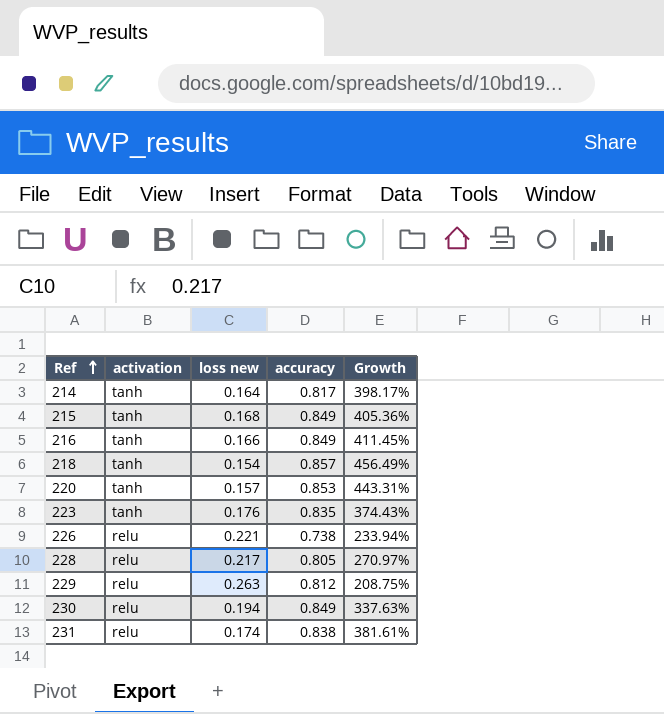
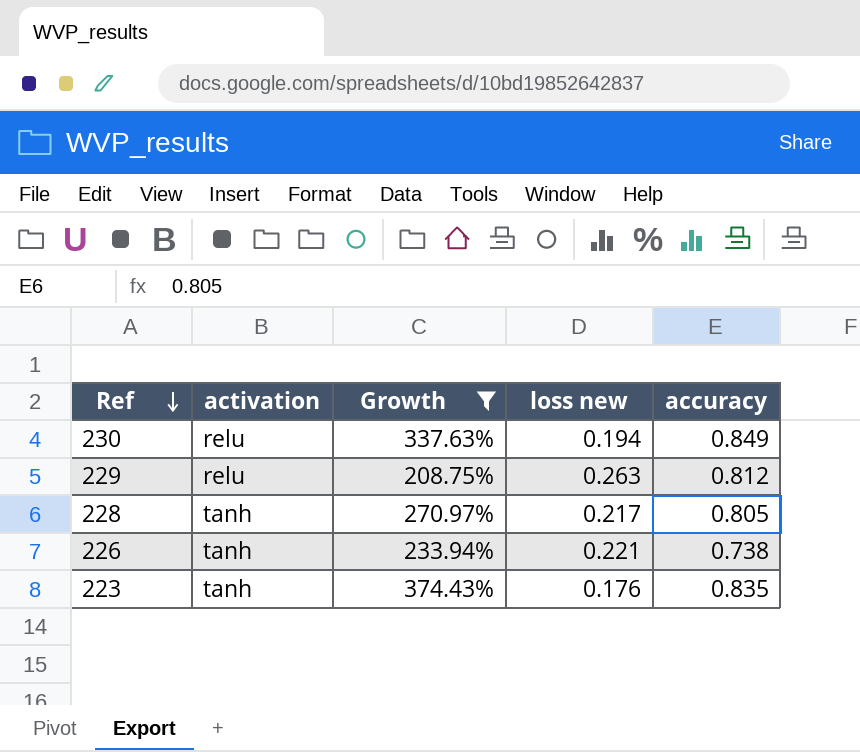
filter: none -> Growth <= 374.43%
row order: Ref ascending -> Ref descending
column Growth | position: 5 -> 3
228 | activation: relu -> tanh
226 | activation: relu -> tanh

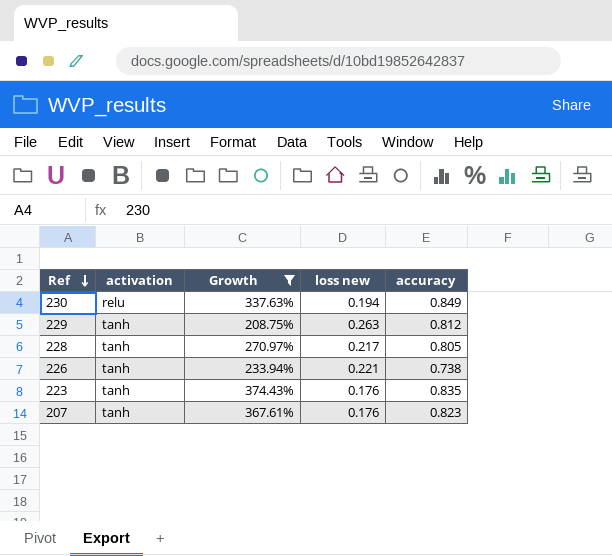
229 | activation: relu -> tanh
row 207: none -> tanh | 367.61% | 0.176 | 0.823

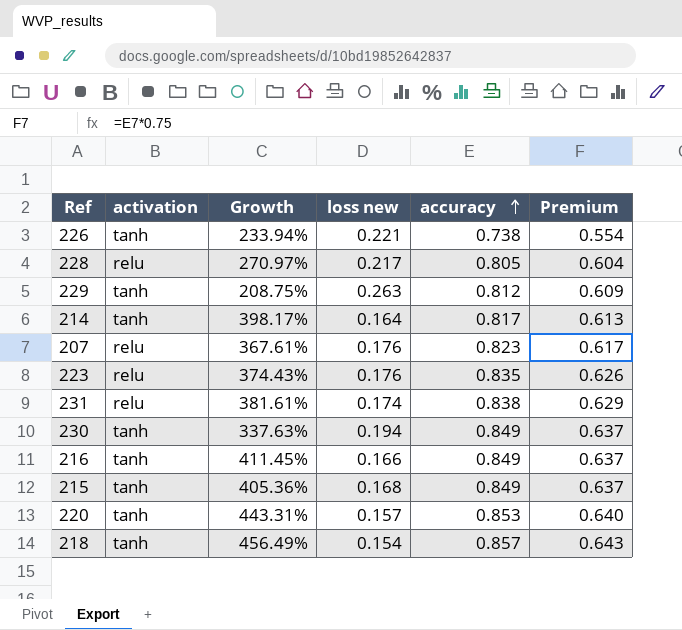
filter: Growth <= 374.43% -> none
row order: Ref descending -> accuracy ascending
column Premium | formula: none -> [accuracy] * 0.75
228 | activation: tanh -> relu
207 | activation: tanh -> relu
223 | activation: tanh -> relu
230 | activation: relu -> tanh

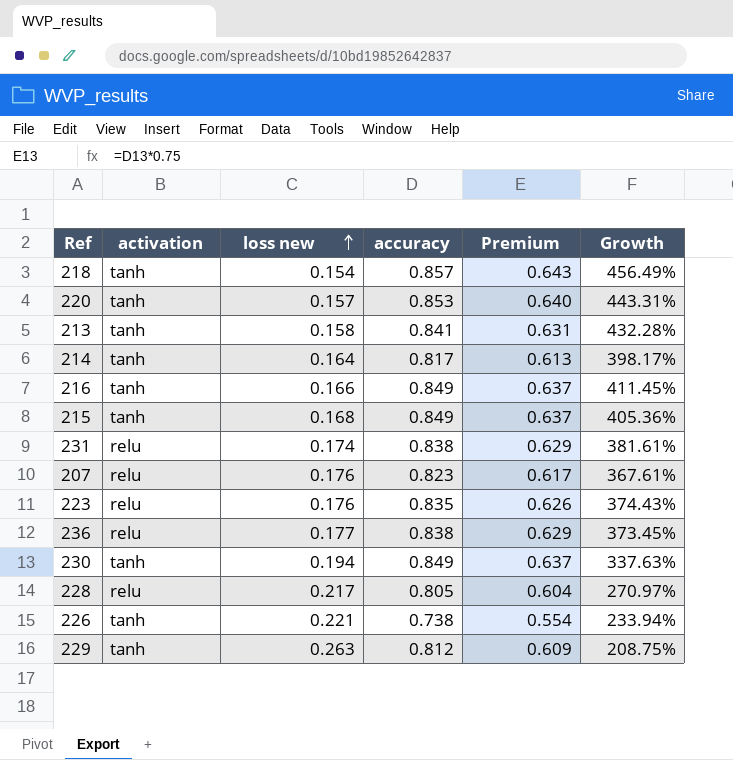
row order: accuracy ascending -> loss new ascending
column Growth | position: 3 -> 6
row 213: none -> tanh | 0.158 | 0.841 | 0.631 | 432.28%
row 236: none -> relu | 0.177 | 0.838 | 0.629 | 373.45%

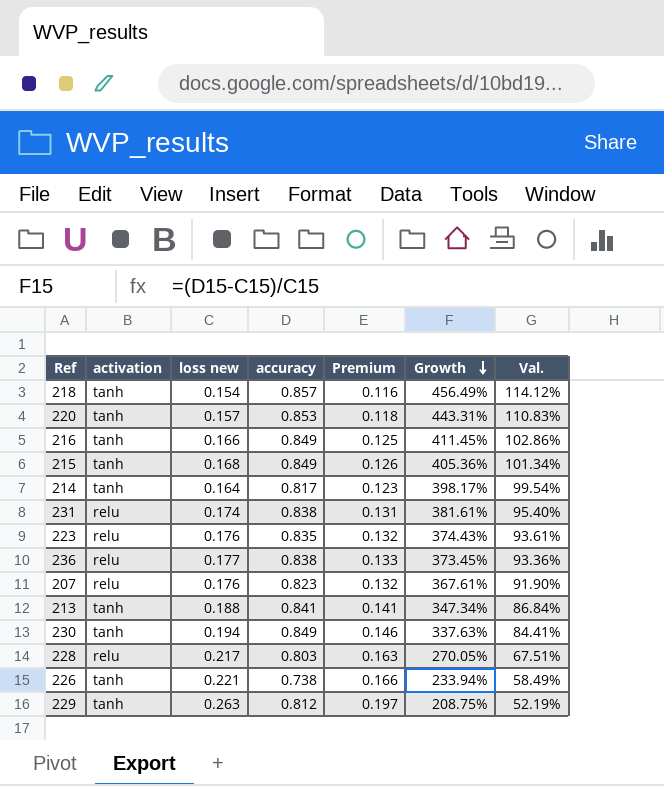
row order: loss new ascending -> Growth descending
column Premium | formula: [accuracy] * 0.75 -> [loss new] * 0.75
column Val. | formula: none -> [Growth] * 0.25
213 | loss new: 0.158 -> 0.188
213 | Growth: 432.28% -> 347.34%
228 | accuracy: 0.805 -> 0.803
228 | Growth: 270.97% -> 270.05%

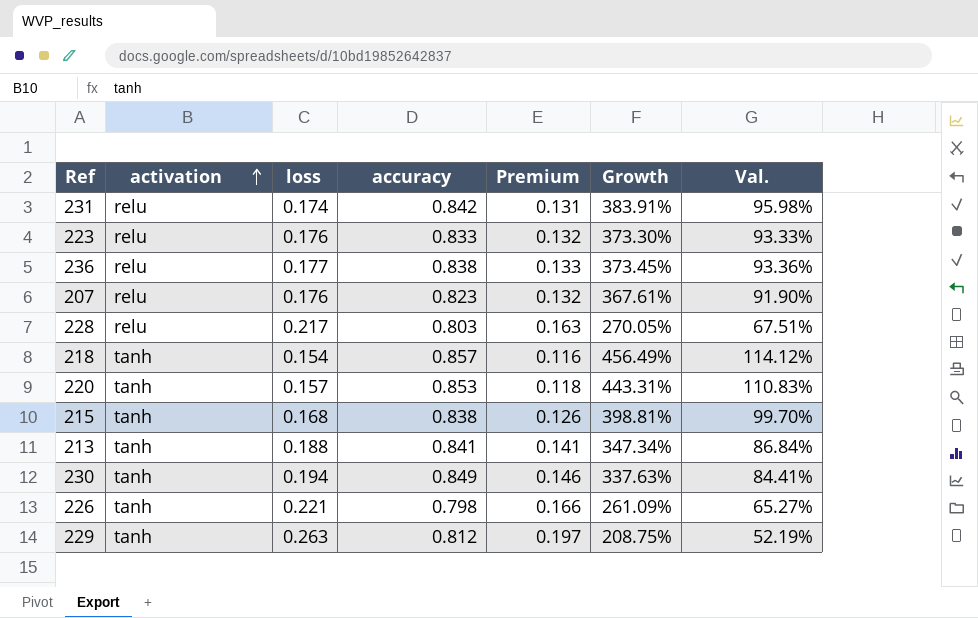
row order: Growth descending -> activation ascending
column name: loss new -> loss
row 216: tanh | 0.166 | 0.849 | 0.125 | 411.45% | 102.86% -> none
row 214: tanh | 0.164 | 0.817 | 0.123 | 398.17% | 99.54% -> none
231 | accuracy: 0.838 -> 0.842
231 | Growth: 381.61% -> 383.91%
231 | Val.: 95.40% -> 95.98%
223 | accuracy: 0.835 -> 0.833
223 | Growth: 374.43% -> 373.30%
223 | Val.: 93.61% -> 93.33%
215 | accuracy: 0.849 -> 0.838
215 | Growth: 405.36% -> 398.81%
215 | Val.: 101.34% -> 99.70%
226 | accuracy: 0.738 -> 0.798
226 | Growth: 233.94% -> 261.09%
226 | Val.: 58.49% -> 65.27%

